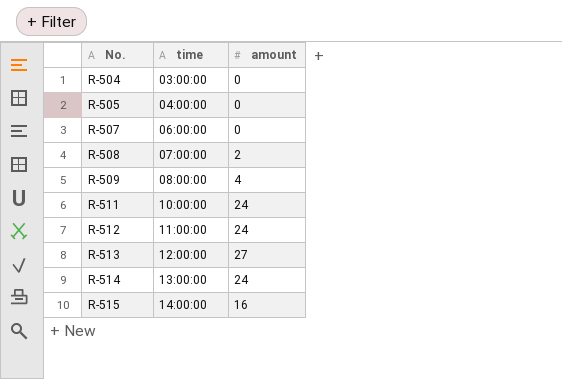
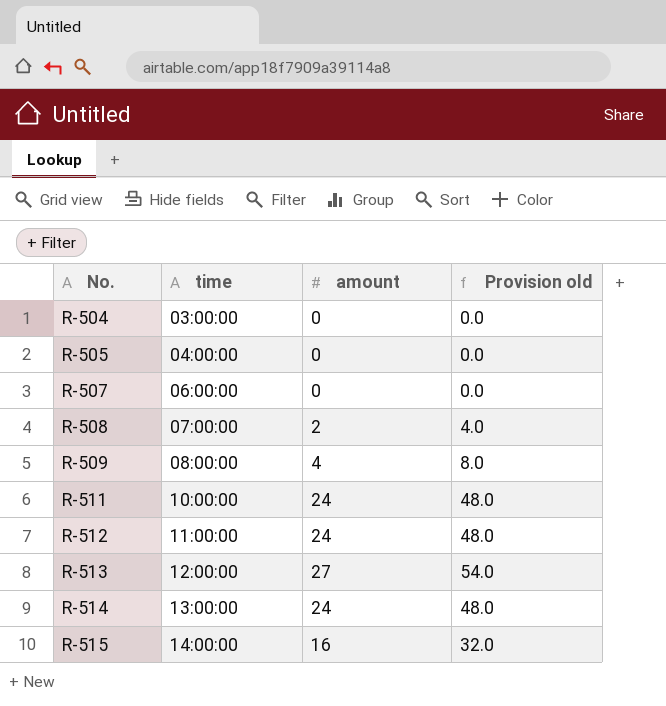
column Provision old | formula: none -> [amount] * 2

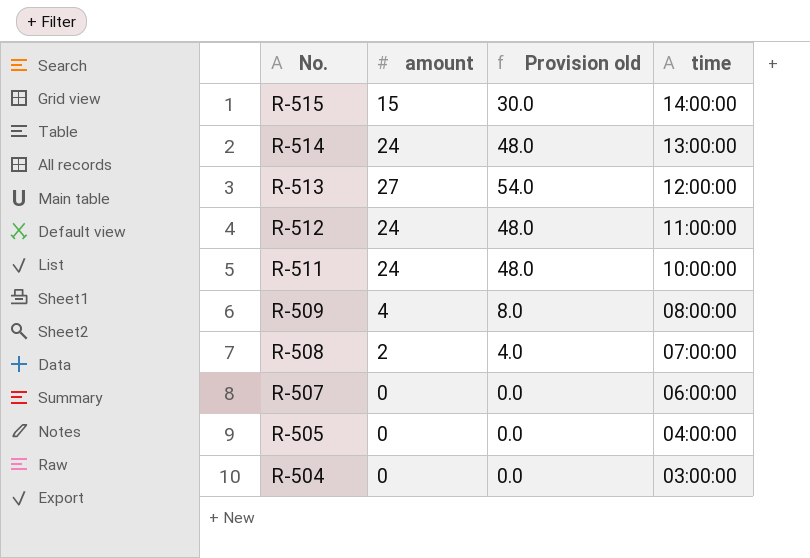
row order: No. ascending -> No. descending
column time | position: 2 -> 4
R-515 | amount: 16 -> 15
R-515 | Provision old: 32.0 -> 30.0

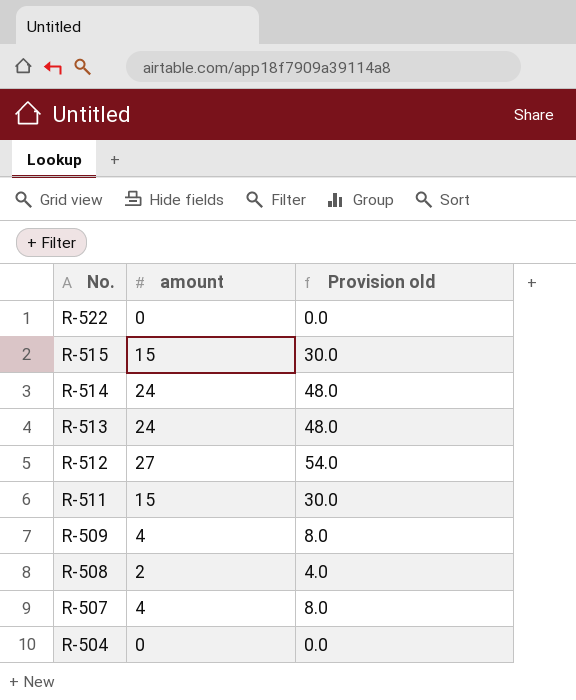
column time | position: 4 -> none
row R-505: 0 | 0.0 | 04:00:00 -> none
row R-522: none -> 0 | 0.0
R-513 | amount: 27 -> 24
R-513 | Provision old: 54.0 -> 48.0
R-512 | amount: 24 -> 27
R-512 | Provision old: 48.0 -> 54.0
R-511 | amount: 24 -> 15
R-511 | Provision old: 48.0 -> 30.0
R-507 | amount: 0 -> 4
R-507 | Provision old: 0.0 -> 8.0

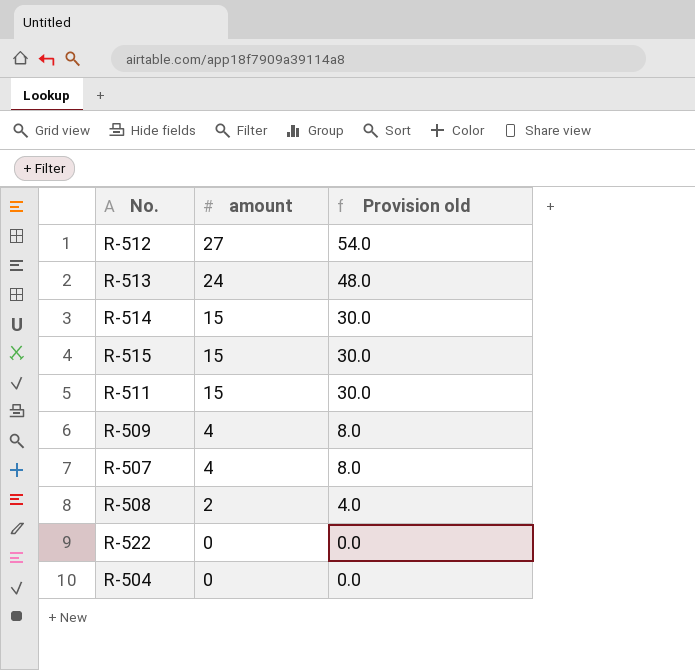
row order: No. descending -> amount descending
R-514 | amount: 24 -> 15
R-514 | Provision old: 48.0 -> 30.0

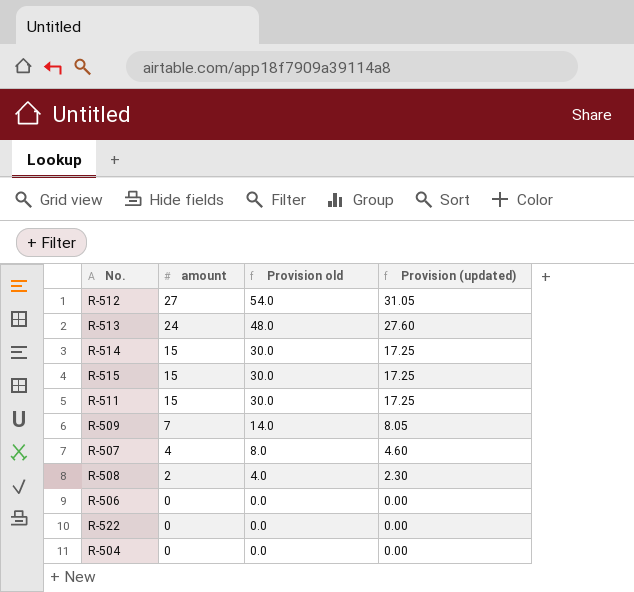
column Provision (updated) | formula: none -> [amount] * 1.15
R-509 | amount: 4 -> 7
R-509 | Provision old: 8.0 -> 14.0
row R-506: none -> 0 | 0.0 | 0.00

